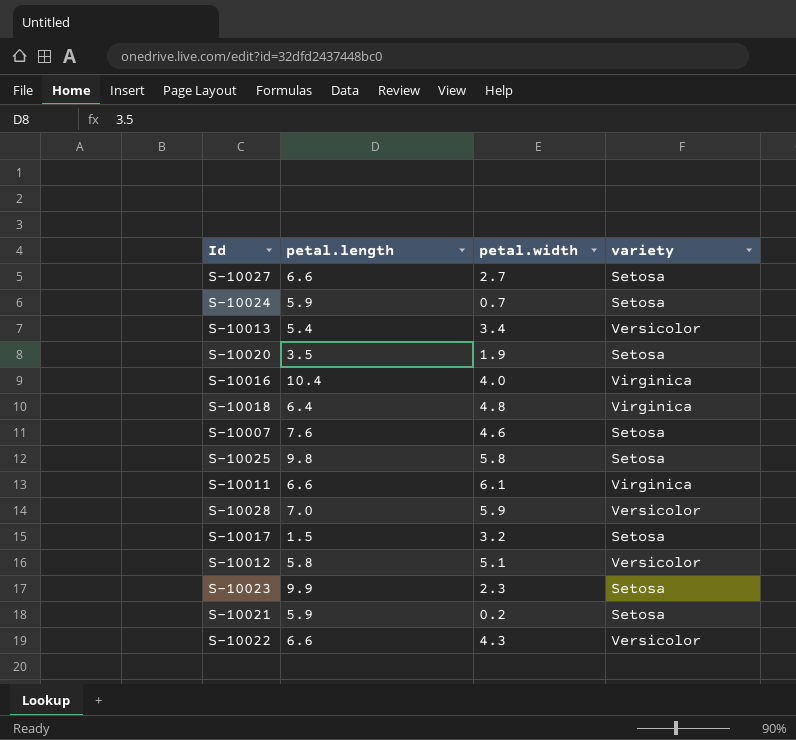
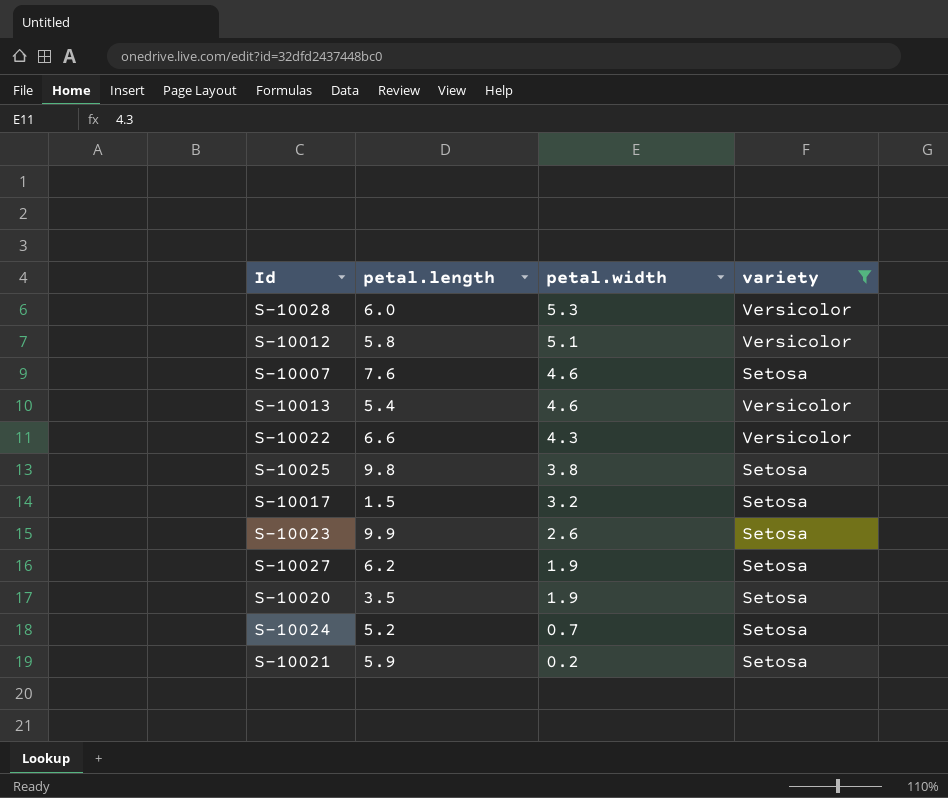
filter: none -> variety != Virginica
row order: none -> petal.width descending
S-10028 | petal.length: 7.0 -> 6.0
S-10028 | petal.width: 5.9 -> 5.3
S-10013 | petal.width: 3.4 -> 4.6
S-10025 | petal.width: 5.8 -> 3.8
S-10023 | petal.width: 2.3 -> 2.6
S-10027 | petal.length: 6.6 -> 6.2
S-10027 | petal.width: 2.7 -> 1.9
S-10024 | petal.length: 5.9 -> 5.2

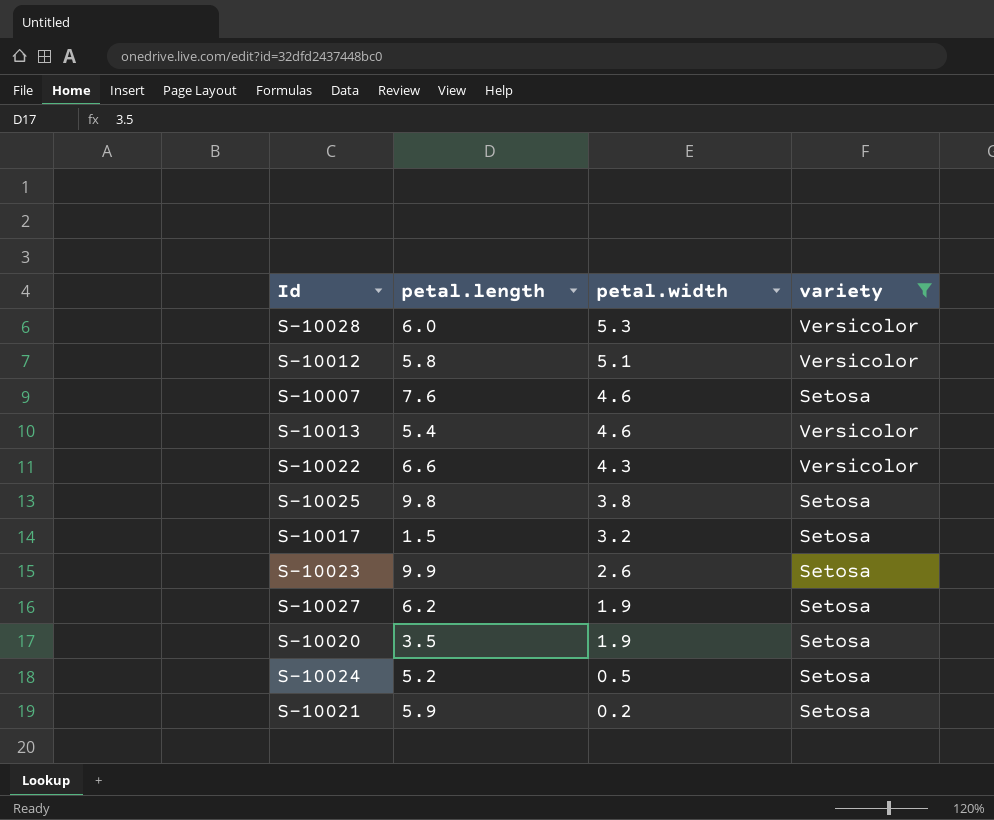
S-10024 | petal.width: 0.7 -> 0.5

